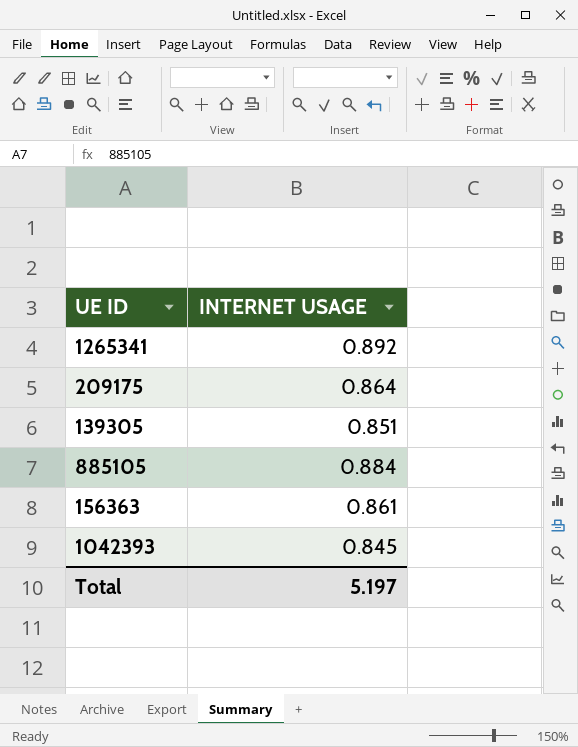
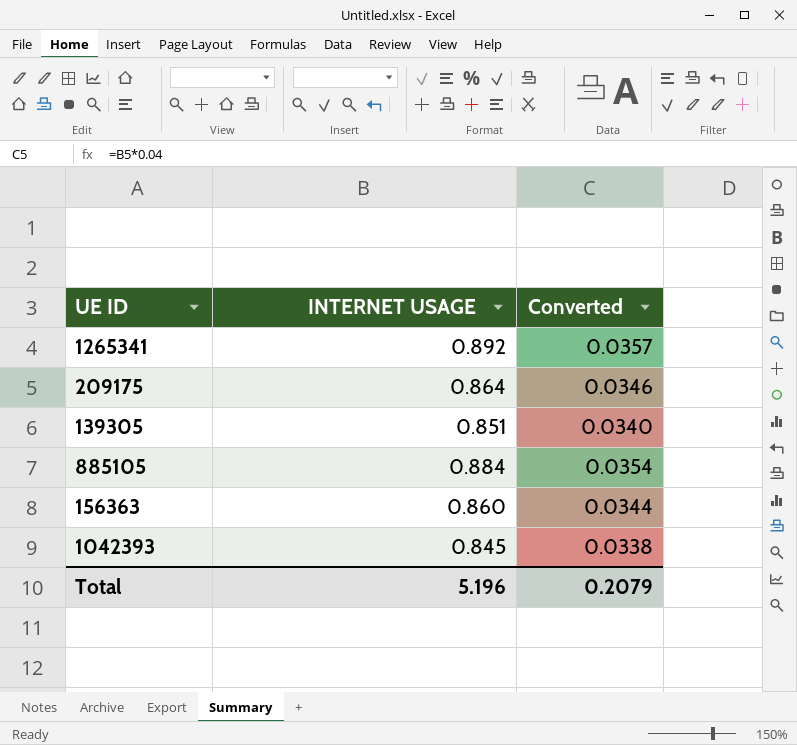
column Converted | formula: none -> [INTERNET USAGE] * 0.04
156363 | INTERNET USAGE: 0.861 -> 0.860
Total | INTERNET USAGE: 5.197 -> 5.196

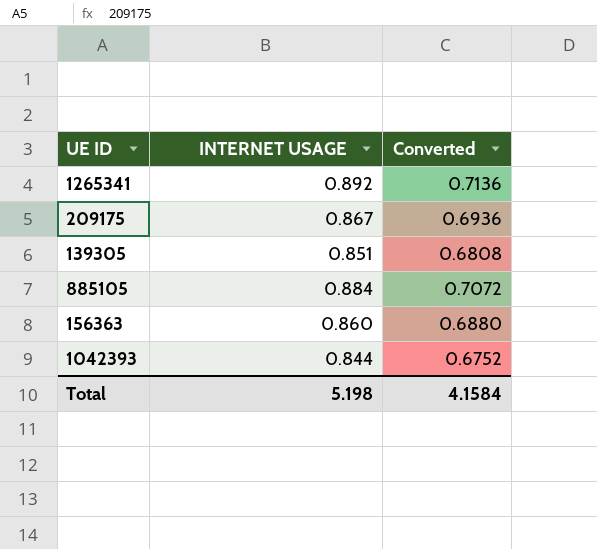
column Converted | formula: [INTERNET USAGE] * 0.04 -> [INTERNET USAGE] * 0.8
209175 | INTERNET USAGE: 0.864 -> 0.867
1042393 | INTERNET USAGE: 0.845 -> 0.844
Total | INTERNET USAGE: 5.196 -> 5.198
Total | Converted: 0.2079 -> 4.1584

